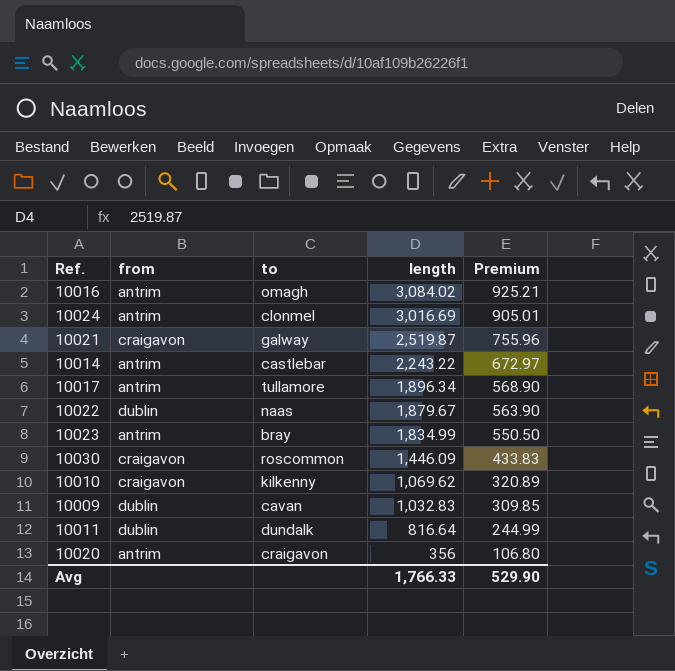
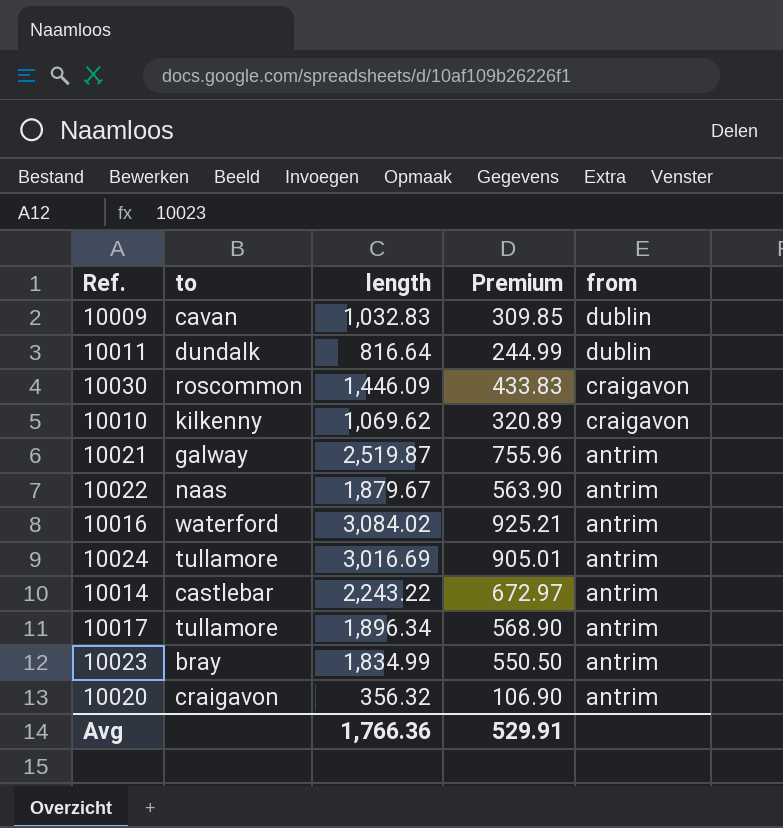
row order: length descending -> from descending
column from | position: 2 -> 5
10021 | from: craigavon -> antrim
10022 | from: dublin -> antrim
10016 | to: omagh -> waterford
10024 | to: clonmel -> tullamore
10020 | length: 356 -> 356.32
10020 | Premium: 106.80 -> 106.90
Avg | length: 1,766.33 -> 1,766.36
Avg | Premium: 529.90 -> 529.91

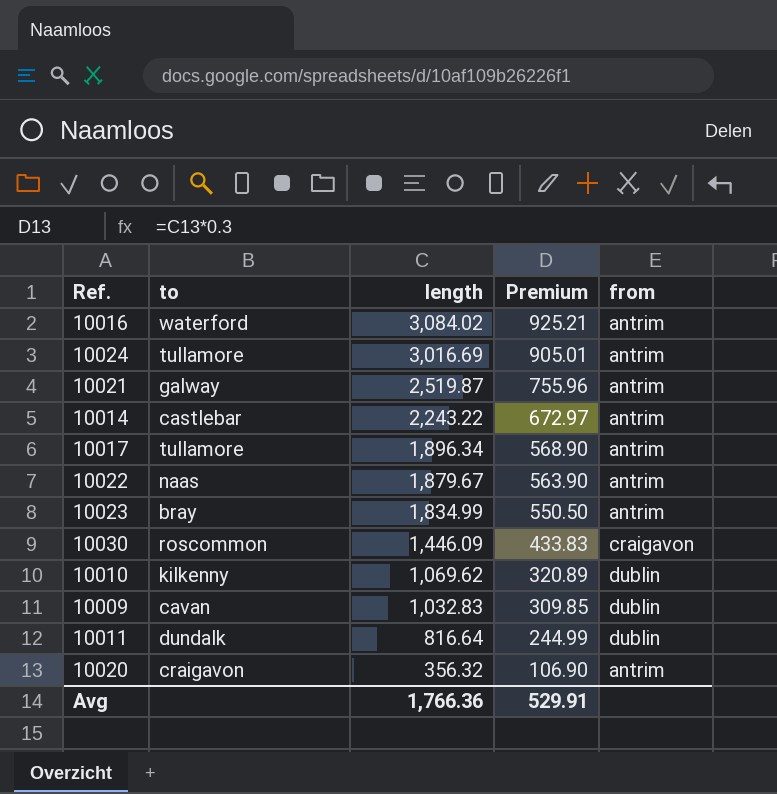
row order: from descending -> length descending
10010 | from: craigavon -> dublin

